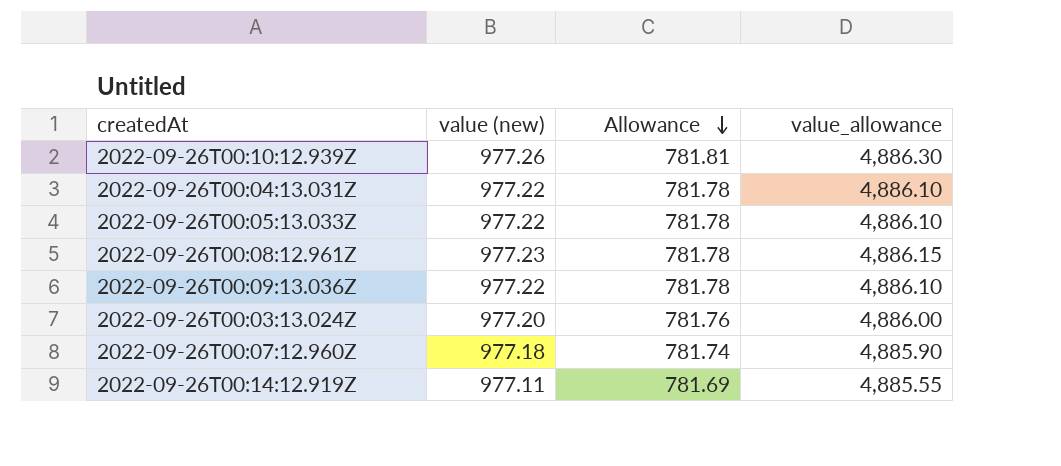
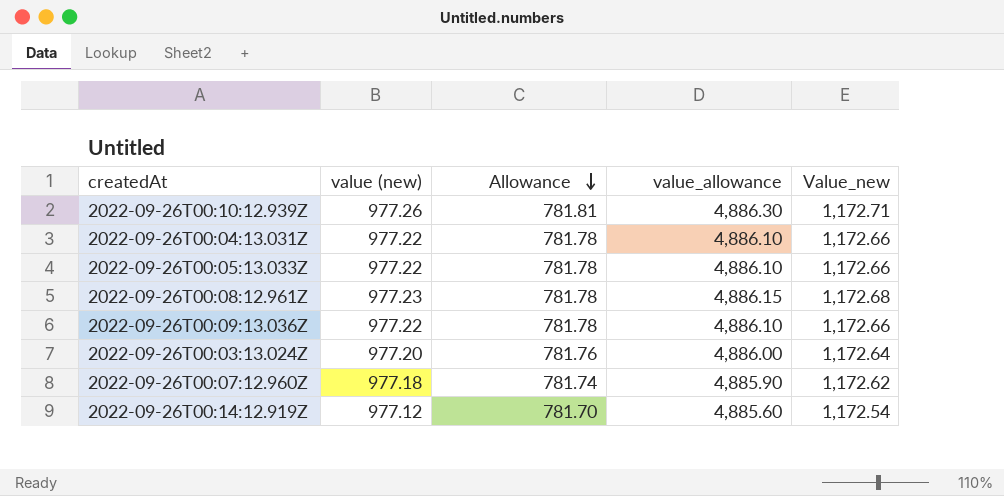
column Value_new | formula: none -> [value (new)] * 1.2
2022-09-26T00:14:12.919Z | value (new): 977.11 -> 977.12
2022-09-26T00:14:12.919Z | Allowance: 781.69 -> 781.70
2022-09-26T00:14:12.919Z | value_allowance: 4,885.55 -> 4,885.60

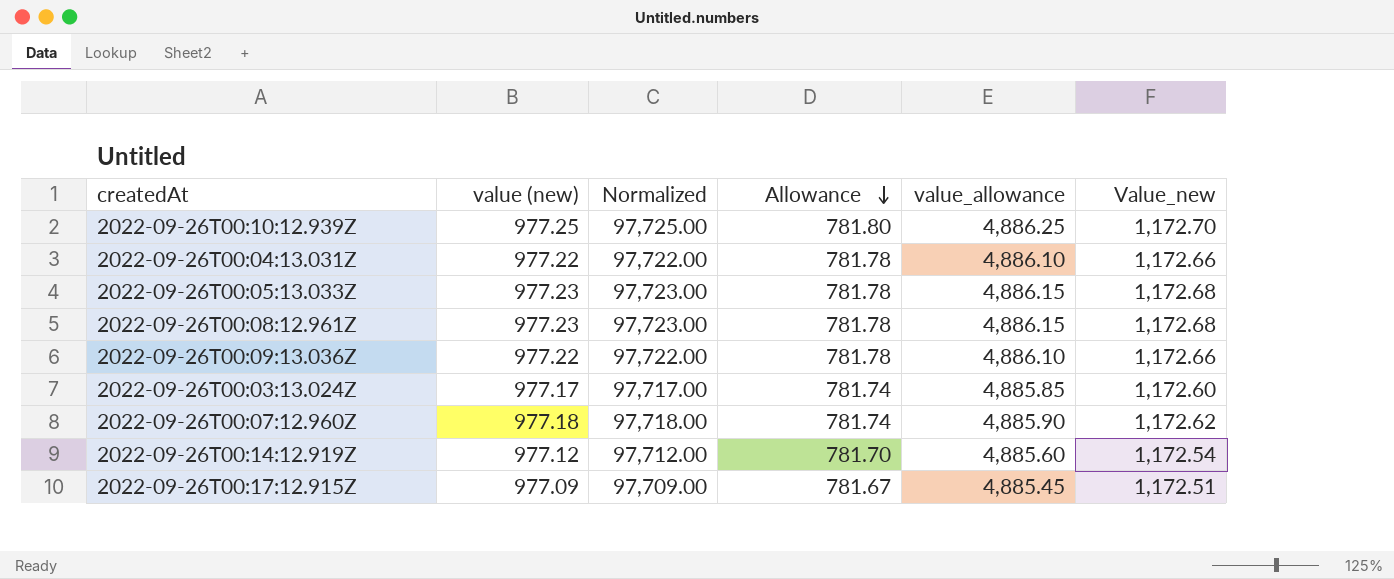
column Normalized | formula: none -> [value (new)] * 100
2022-09-26T00:10:12.939Z | value (new): 977.26 -> 977.25
2022-09-26T00:10:12.939Z | Allowance: 781.81 -> 781.80
2022-09-26T00:10:12.939Z | value_allowance: 4,886.30 -> 4,886.25
2022-09-26T00:10:12.939Z | Value_new: 1,172.71 -> 1,172.70
2022-09-26T00:05:13.033Z | value (new): 977.22 -> 977.23
2022-09-26T00:05:13.033Z | value_allowance: 4,886.10 -> 4,886.15
2022-09-26T00:05:13.033Z | Value_new: 1,172.66 -> 1,172.68
2022-09-26T00:03:13.024Z | value (new): 977.20 -> 977.17
2022-09-26T00:03:13.024Z | Allowance: 781.76 -> 781.74
2022-09-26T00:03:13.024Z | value_allowance: 4,886.00 -> 4,885.85
2022-09-26T00:03:13.024Z | Value_new: 1,172.64 -> 1,172.60
row 2022-09-26T00:17:12.915Z: none -> 977.09 | 97,709.00 | 781.67 | 4,885.45 | 1,172.51

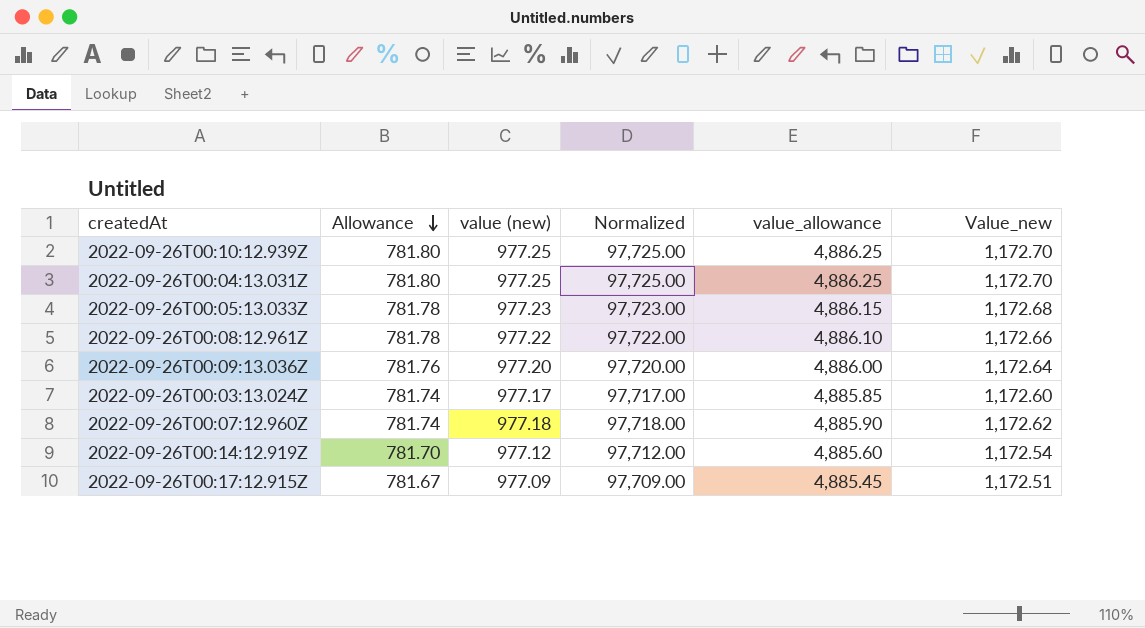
column Allowance | position: 4 -> 2
2022-09-26T00:04:13.031Z | Allowance: 781.78 -> 781.80
2022-09-26T00:04:13.031Z | value (new): 977.22 -> 977.25
2022-09-26T00:04:13.031Z | Normalized: 97,722.00 -> 97,725.00
2022-09-26T00:04:13.031Z | value_allowance: 4,886.10 -> 4,886.25
2022-09-26T00:04:13.031Z | Value_new: 1,172.66 -> 1,172.70
2022-09-26T00:08:12.961Z | value (new): 977.23 -> 977.22
2022-09-26T00:08:12.961Z | Normalized: 97,723.00 -> 97,722.00
2022-09-26T00:08:12.961Z | value_allowance: 4,886.15 -> 4,886.10
2022-09-26T00:08:12.961Z | Value_new: 1,172.68 -> 1,172.66
2022-09-26T00:09:13.036Z | Allowance: 781.78 -> 781.76
2022-09-26T00:09:13.036Z | value (new): 977.22 -> 977.20
2022-09-26T00:09:13.036Z | Normalized: 97,722.00 -> 97,720.00
2022-09-26T00:09:13.036Z | value_allowance: 4,886.10 -> 4,886.00
2022-09-26T00:09:13.036Z | Value_new: 1,172.66 -> 1,172.64

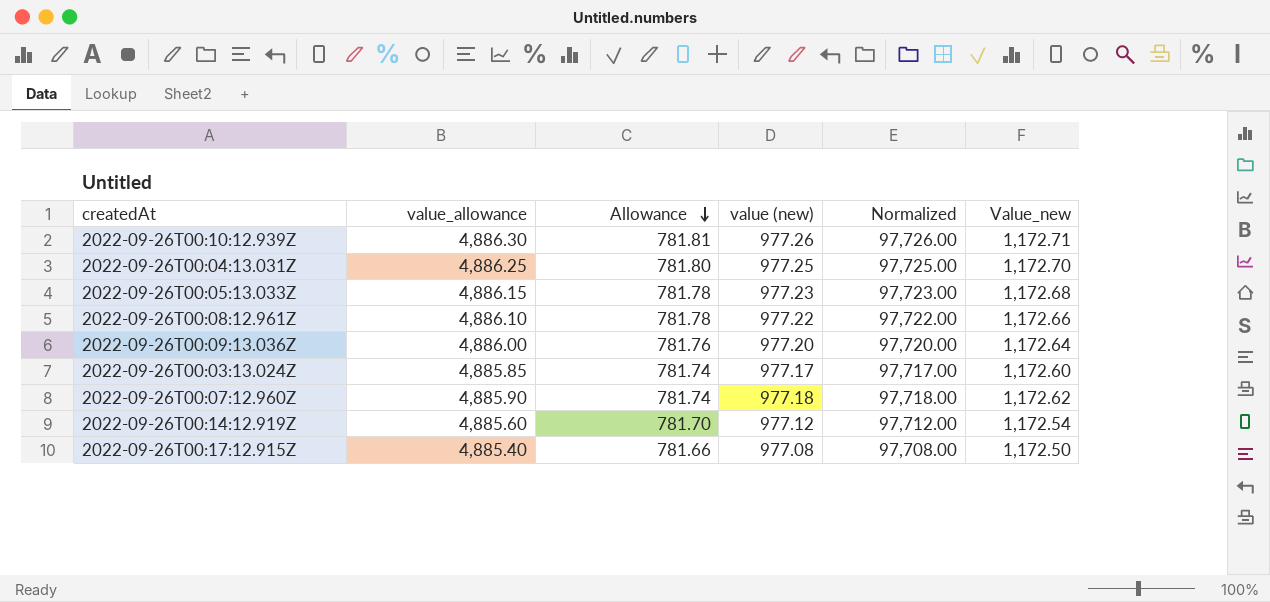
column value_allowance | position: 5 -> 2
2022-09-26T00:10:12.939Z | value_allowance: 4,886.25 -> 4,886.30
2022-09-26T00:10:12.939Z | Allowance: 781.80 -> 781.81
2022-09-26T00:10:12.939Z | value (new): 977.25 -> 977.26
2022-09-26T00:10:12.939Z | Normalized: 97,725.00 -> 97,726.00
2022-09-26T00:10:12.939Z | Value_new: 1,172.70 -> 1,172.71
2022-09-26T00:17:12.915Z | value_allowance: 4,885.45 -> 4,885.40
2022-09-26T00:17:12.915Z | Allowance: 781.67 -> 781.66
2022-09-26T00:17:12.915Z | value (new): 977.09 -> 977.08
2022-09-26T00:17:12.915Z | Normalized: 97,709.00 -> 97,708.00
2022-09-26T00:17:12.915Z | Value_new: 1,172.51 -> 1,172.50

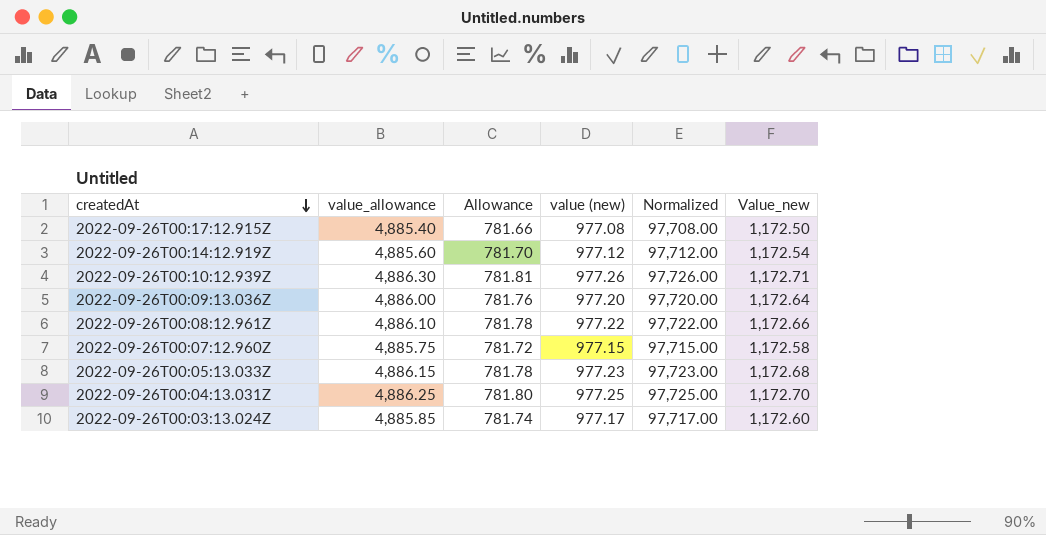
row order: Allowance descending -> createdAt descending
2022-09-26T00:07:12.960Z | value_allowance: 4,885.90 -> 4,885.75
2022-09-26T00:07:12.960Z | Allowance: 781.74 -> 781.72
2022-09-26T00:07:12.960Z | value (new): 977.18 -> 977.15
2022-09-26T00:07:12.960Z | Normalized: 97,718.00 -> 97,715.00
2022-09-26T00:07:12.960Z | Value_new: 1,172.62 -> 1,172.58

